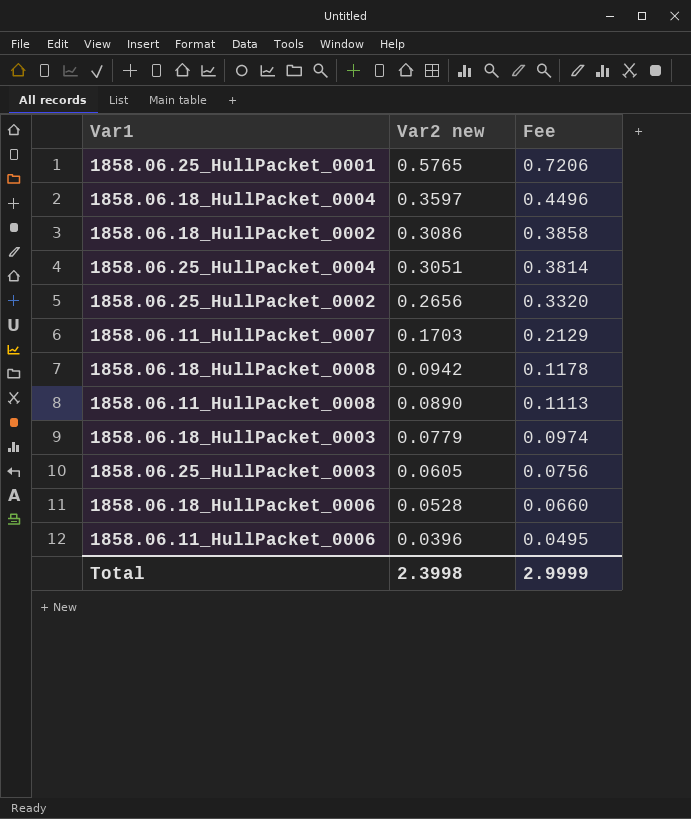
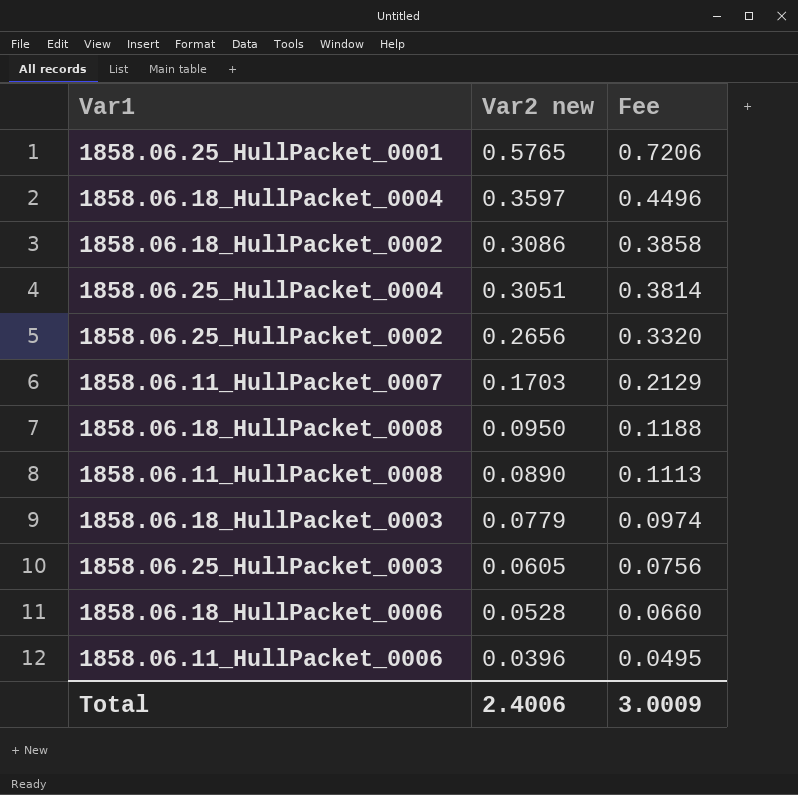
1858.06.18_HullPacket_0008 | Var2 new: 0.0942 -> 0.0950
1858.06.18_HullPacket_0008 | Fee: 0.1178 -> 0.1188
Total | Var2 new: 2.3998 -> 2.4006
Total | Fee: 2.9999 -> 3.0009

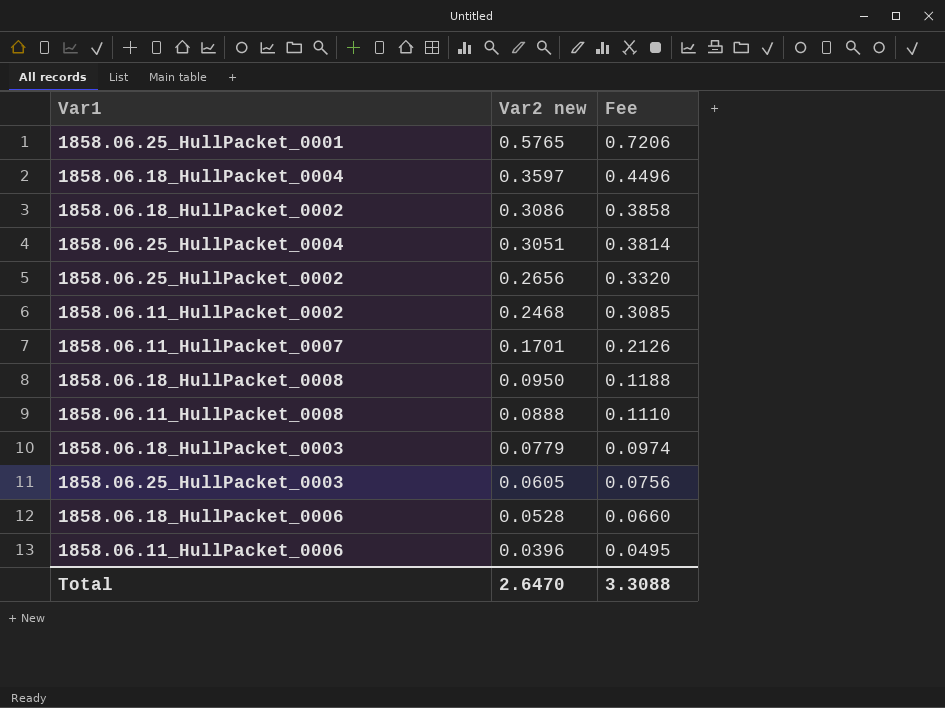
row 1858.06.11_HullPacket_0002: none -> 0.2468 | 0.3085
1858.06.11_HullPacket_0007 | Var2 new: 0.1703 -> 0.1701
1858.06.11_HullPacket_0007 | Fee: 0.2129 -> 0.2126
1858.06.11_HullPacket_0008 | Var2 new: 0.0890 -> 0.0888
1858.06.11_HullPacket_0008 | Fee: 0.1113 -> 0.1110
Total | Var2 new: 2.4006 -> 2.6470
Total | Fee: 3.0009 -> 3.3088

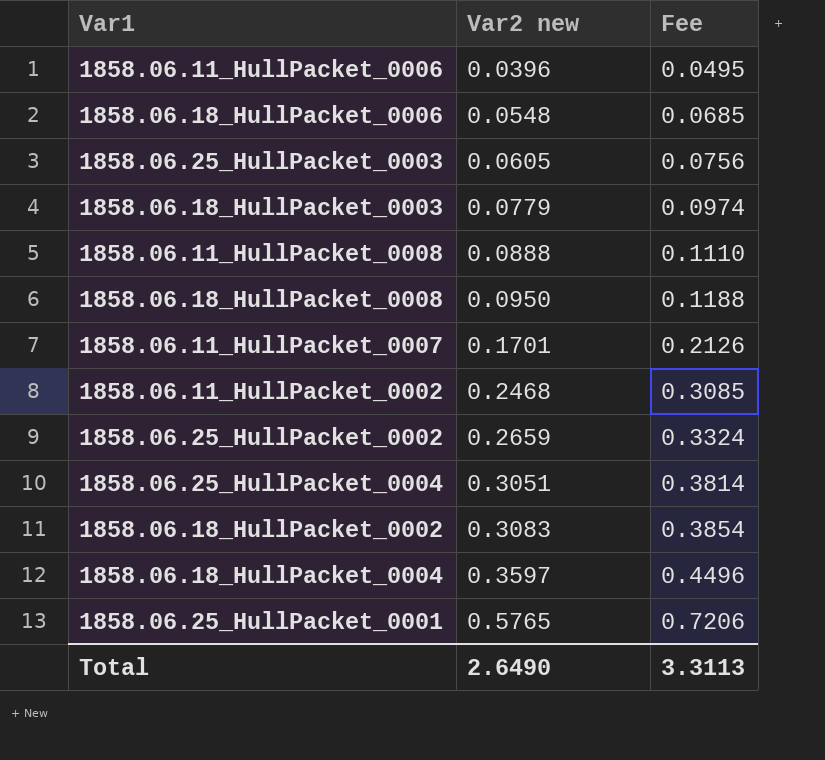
row order: Var2 new descending -> Var2 new ascending
1858.06.18_HullPacket_0006 | Var2 new: 0.0528 -> 0.0548
1858.06.18_HullPacket_0006 | Fee: 0.0660 -> 0.0685
1858.06.25_HullPacket_0002 | Var2 new: 0.2656 -> 0.2659
1858.06.25_HullPacket_0002 | Fee: 0.3320 -> 0.3324
1858.06.18_HullPacket_0002 | Var2 new: 0.3086 -> 0.3083
1858.06.18_HullPacket_0002 | Fee: 0.3858 -> 0.3854
Total | Var2 new: 2.6470 -> 2.6490
Total | Fee: 3.3088 -> 3.3113

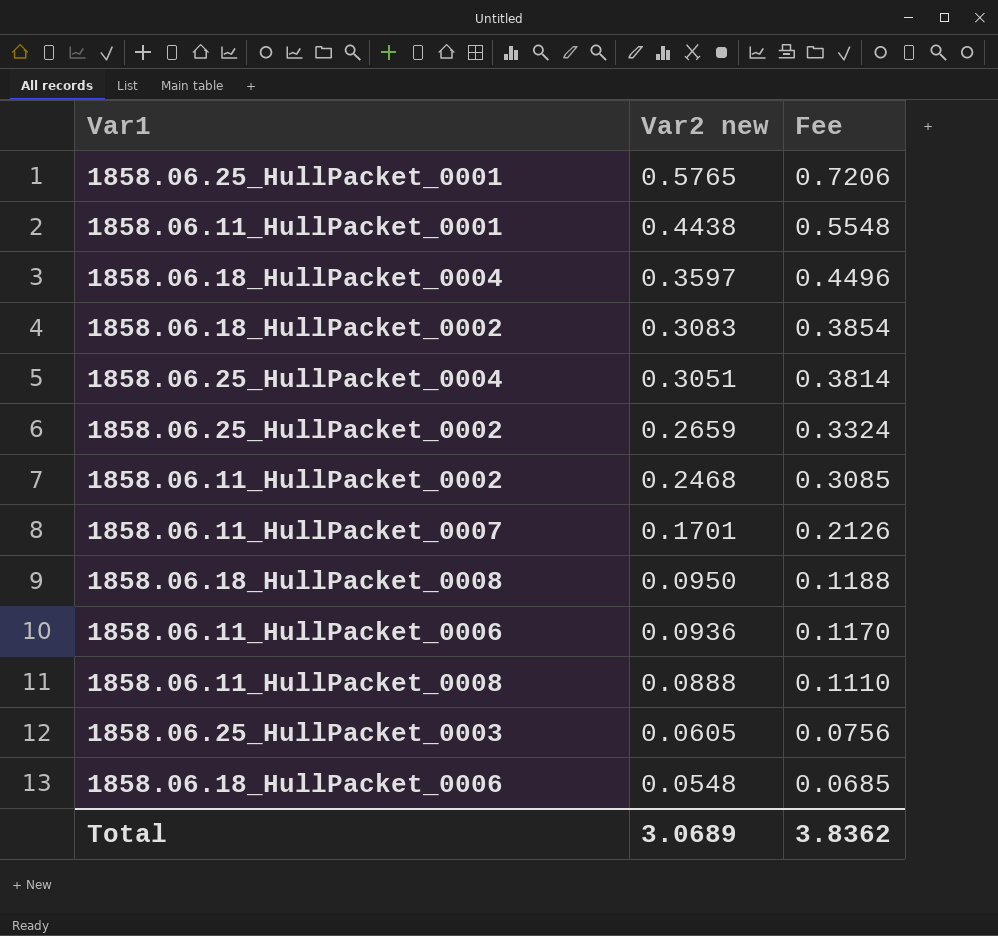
row order: Var2 new ascending -> Var2 new descending
row 1858.06.18_HullPacket_0003: 0.0779 | 0.0974 -> none
row 1858.06.11_HullPacket_0001: none -> 0.4438 | 0.5548
1858.06.11_HullPacket_0006 | Var2 new: 0.0396 -> 0.0936
1858.06.11_HullPacket_0006 | Fee: 0.0495 -> 0.1170
Total | Var2 new: 2.6490 -> 3.0689
Total | Fee: 3.3113 -> 3.8362

